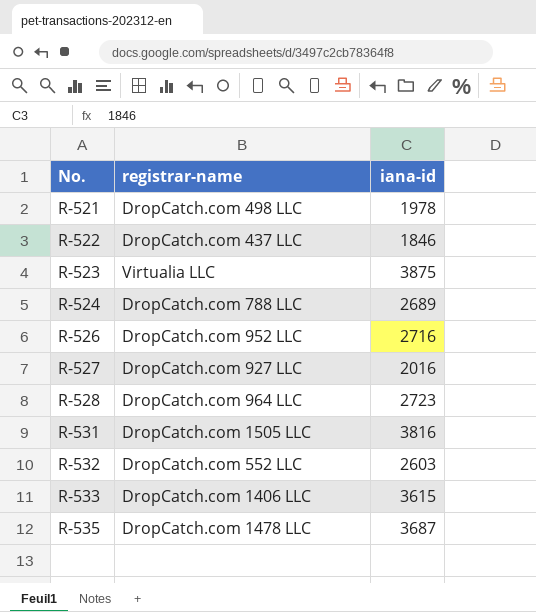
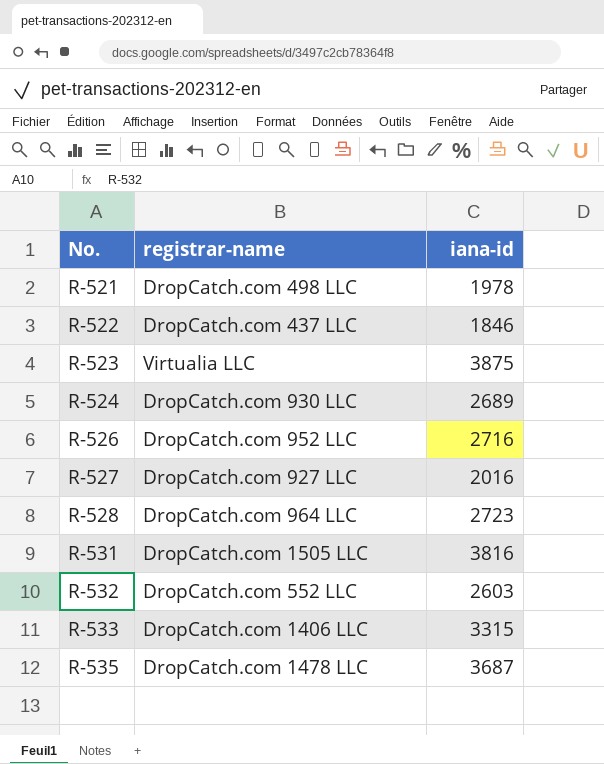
R-524 | registrar-name: DropCatch.com 788 LLC -> DropCatch.com 930 LLC
R-533 | iana-id: 3615 -> 3315

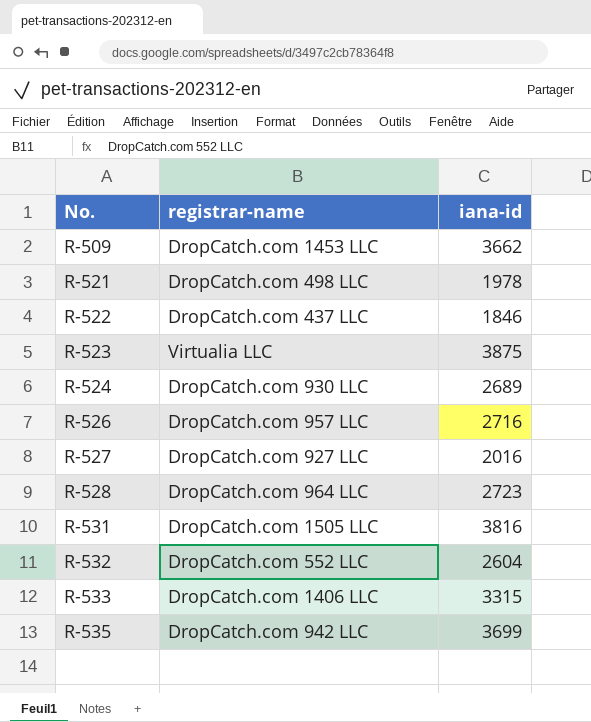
row R-509: none -> DropCatch.com 1453 LLC | 3662
R-526 | registrar-name: DropCatch.com 952 LLC -> DropCatch.com 957 LLC
R-532 | iana-id: 2603 -> 2604
R-535 | registrar-name: DropCatch.com 1478 LLC -> DropCatch.com 942 LLC
R-535 | iana-id: 3687 -> 3699

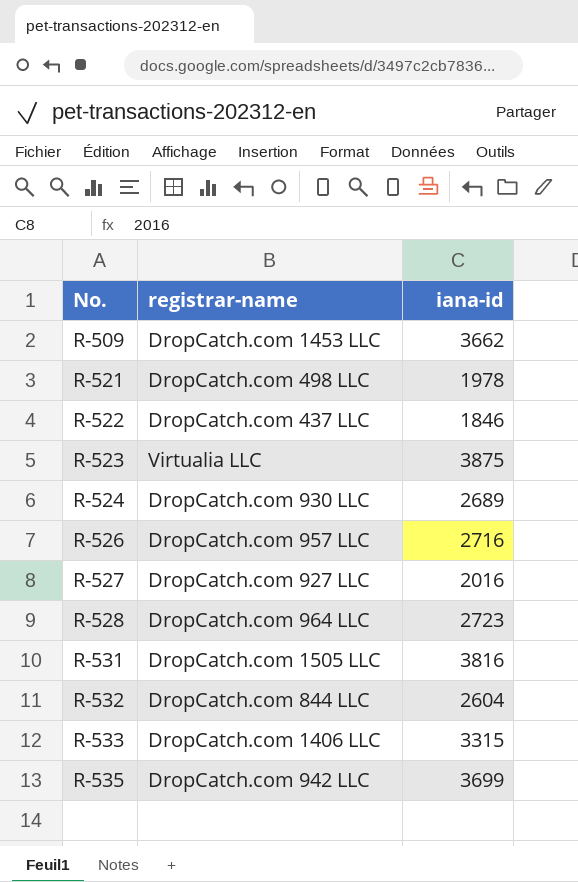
R-532 | registrar-name: DropCatch.com 552 LLC -> DropCatch.com 844 LLC

